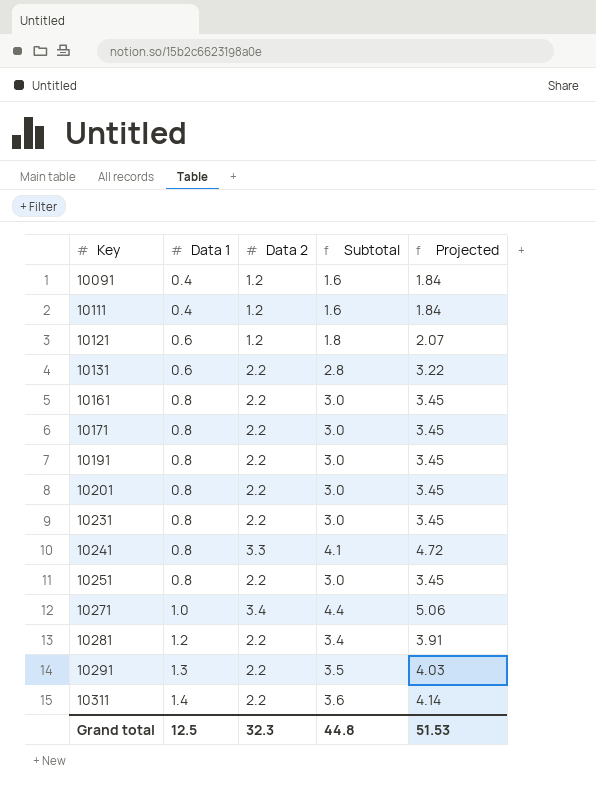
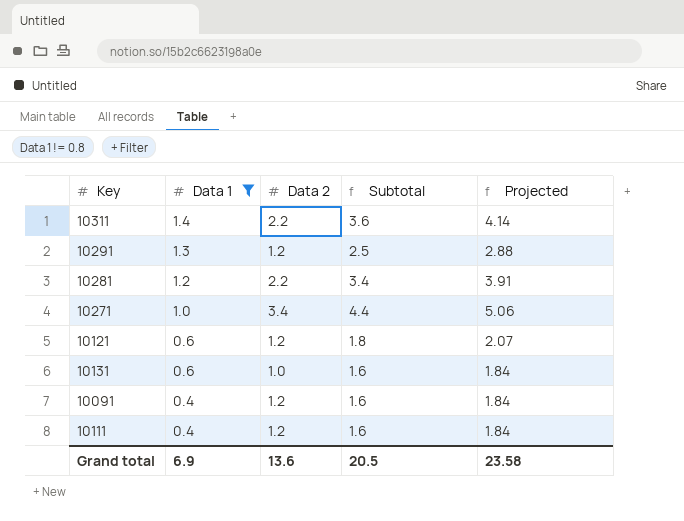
filter: none -> Data 1 != 0.8
row order: Key ascending -> Data 1 descending
10291 | Data 2: 2.2 -> 1.2
10291 | Subtotal: 3.5 -> 2.5
10291 | Projected: 4.03 -> 2.88
10131 | Data 2: 2.2 -> 1.0
10131 | Subtotal: 2.8 -> 1.6
10131 | Projected: 3.22 -> 1.84
Grand total | Data 1: 12.5 -> 6.9
Grand total | Data 2: 32.3 -> 13.6
Grand total | Subtotal: 44.8 -> 20.5
Grand total | Projected: 51.53 -> 23.58

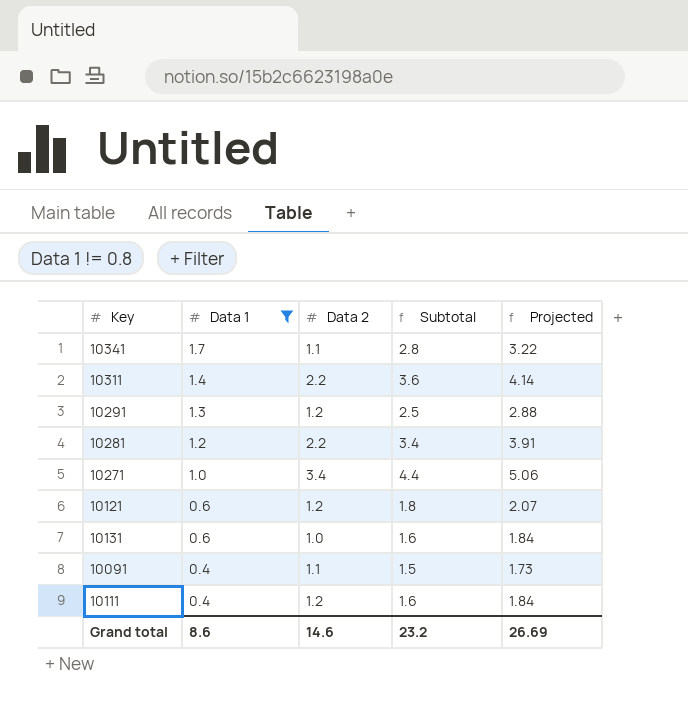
row 10341: none -> 1.7 | 1.1 | 2.8 | 3.22
10091 | Data 2: 1.2 -> 1.1
10091 | Subtotal: 1.6 -> 1.5
10091 | Projected: 1.84 -> 1.73
Grand total | Data 1: 6.9 -> 8.6
Grand total | Data 2: 13.6 -> 14.6
Grand total | Subtotal: 20.5 -> 23.2
Grand total | Projected: 23.58 -> 26.69

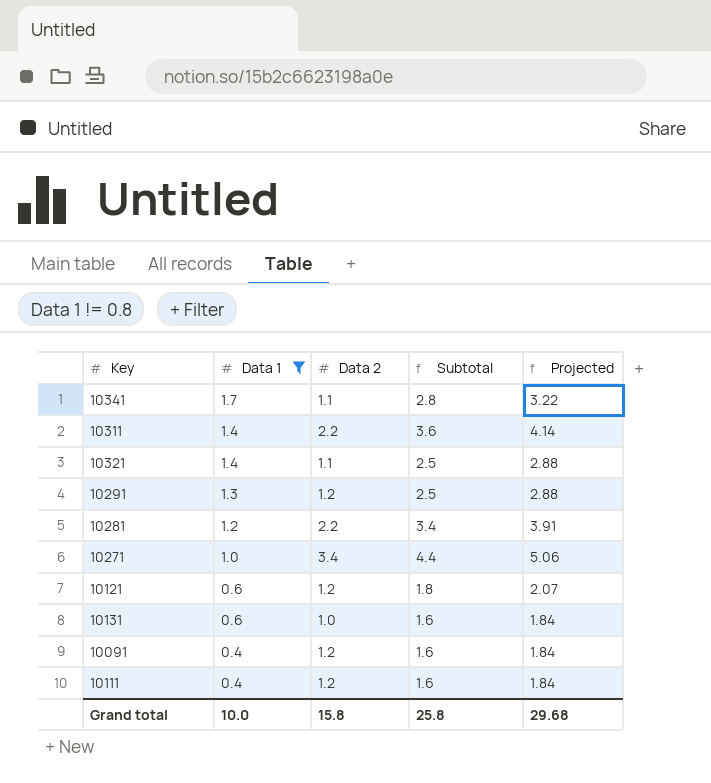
row 10321: none -> 1.4 | 1.1 | 2.5 | 2.88
10091 | Data 2: 1.1 -> 1.2
10091 | Subtotal: 1.5 -> 1.6
10091 | Projected: 1.73 -> 1.84
Grand total | Data 1: 8.6 -> 10.0
Grand total | Data 2: 14.6 -> 15.8
Grand total | Subtotal: 23.2 -> 25.8
Grand total | Projected: 26.69 -> 29.68

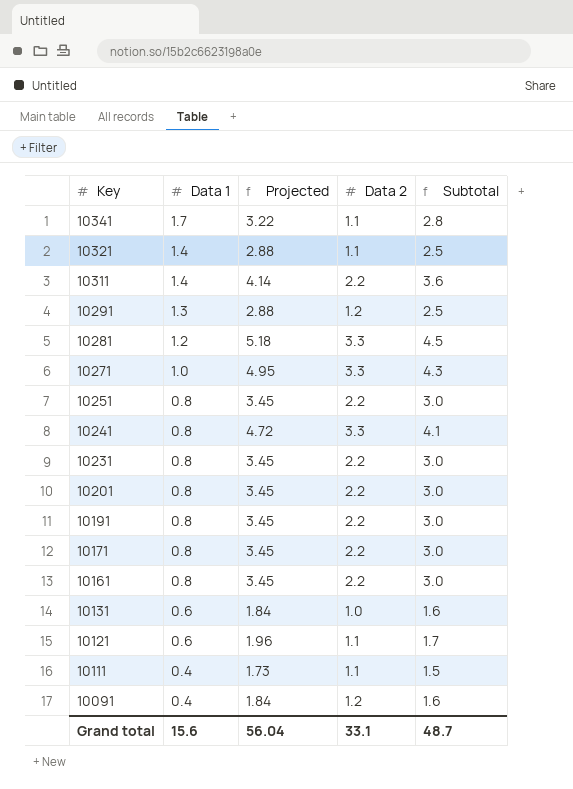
filter: Data 1 != 0.8 -> none
row order: Data 1 descending -> Key descending
column Projected | position: 5 -> 3
10281 | Projected: 3.91 -> 5.18
10281 | Data 2: 2.2 -> 3.3
10281 | Subtotal: 3.4 -> 4.5
10271 | Projected: 5.06 -> 4.95
10271 | Data 2: 3.4 -> 3.3
10271 | Subtotal: 4.4 -> 4.3
10121 | Projected: 2.07 -> 1.96
10121 | Data 2: 1.2 -> 1.1
10121 | Subtotal: 1.8 -> 1.7
10111 | Projected: 1.84 -> 1.73
10111 | Data 2: 1.2 -> 1.1
10111 | Subtotal: 1.6 -> 1.5
Grand total | Data 1: 10.0 -> 15.6
Grand total | Projected: 29.68 -> 56.04
Grand total | Data 2: 15.8 -> 33.1
Grand total | Subtotal: 25.8 -> 48.7

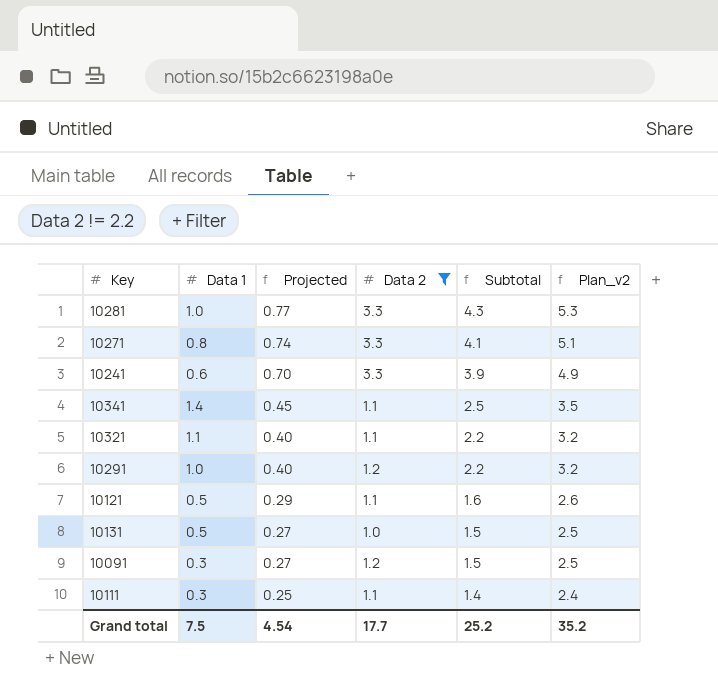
filter: none -> Data 2 != 2.2
row order: Key descending -> Projected descending
column Projected | formula: [Subtotal] * 1.15 -> [Subtotal] * 0.18
column Plan_v2 | formula: none -> [Subtotal] + 1
10281 | Data 1: 1.2 -> 1.0
10281 | Subtotal: 4.5 -> 4.3
10271 | Data 1: 1.0 -> 0.8
10271 | Subtotal: 4.3 -> 4.1
10241 | Data 1: 0.8 -> 0.6
10241 | Subtotal: 4.1 -> 3.9
10341 | Data 1: 1.7 -> 1.4
10341 | Subtotal: 2.8 -> 2.5
10321 | Data 1: 1.4 -> 1.1
10321 | Subtotal: 2.5 -> 2.2
10291 | Data 1: 1.3 -> 1.0
10291 | Subtotal: 2.5 -> 2.2
10121 | Data 1: 0.6 -> 0.5
10121 | Subtotal: 1.7 -> 1.6
10131 | Data 1: 0.6 -> 0.5
10131 | Subtotal: 1.6 -> 1.5
10091 | Data 1: 0.4 -> 0.3
10091 | Subtotal: 1.6 -> 1.5
10111 | Data 1: 0.4 -> 0.3
10111 | Subtotal: 1.5 -> 1.4
Grand total | Data 1: 15.6 -> 7.5
Grand total | Projected: 56.04 -> 4.54
Grand total | Data 2: 33.1 -> 17.7
Grand total | Subtotal: 48.7 -> 25.2

